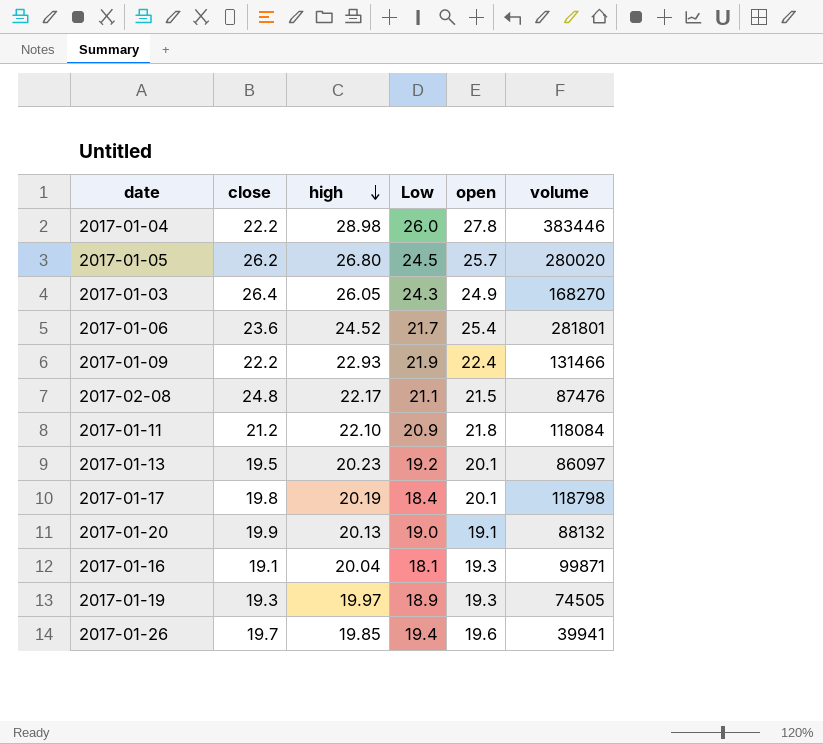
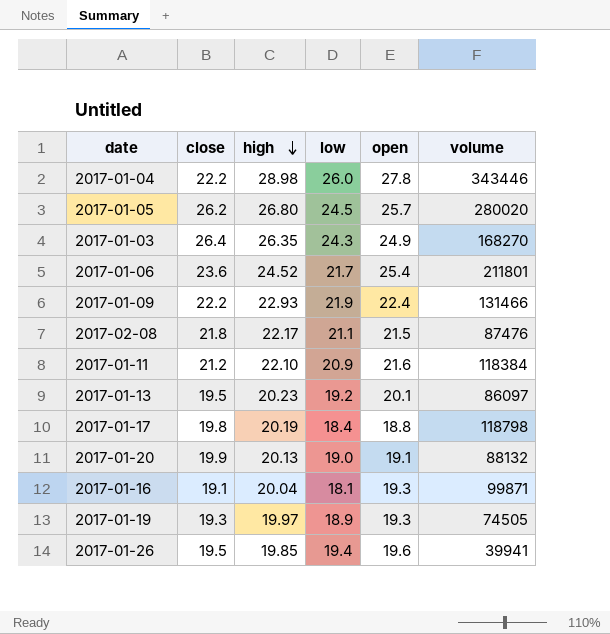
column name: Low -> low
2017-01-04 | volume: 383446 -> 343446
2017-01-03 | high: 26.05 -> 26.35
2017-01-06 | volume: 281801 -> 211801
2017-02-08 | close: 24.8 -> 21.8
2017-01-11 | open: 21.8 -> 21.6
2017-01-11 | volume: 118084 -> 118384
2017-01-17 | open: 20.1 -> 18.8
2017-01-26 | close: 19.7 -> 19.5

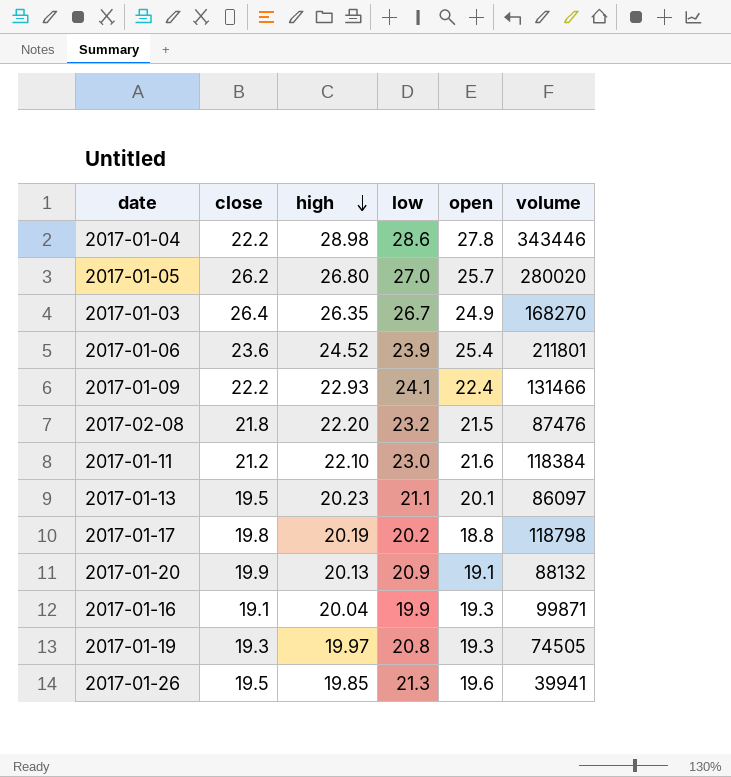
2017-01-04 | low: 26.0 -> 28.6
2017-01-05 | low: 24.5 -> 27.0
2017-01-03 | low: 24.3 -> 26.7
2017-01-06 | low: 21.7 -> 23.9
2017-01-09 | low: 21.9 -> 24.1
2017-02-08 | high: 22.17 -> 22.20
2017-02-08 | low: 21.1 -> 23.2
2017-01-11 | low: 20.9 -> 23.0
2017-01-13 | low: 19.2 -> 21.1
2017-01-17 | low: 18.4 -> 20.2
2017-01-20 | low: 19.0 -> 20.9
2017-01-16 | low: 18.1 -> 19.9
2017-01-19 | low: 18.9 -> 20.8
2017-01-26 | low: 19.4 -> 21.3

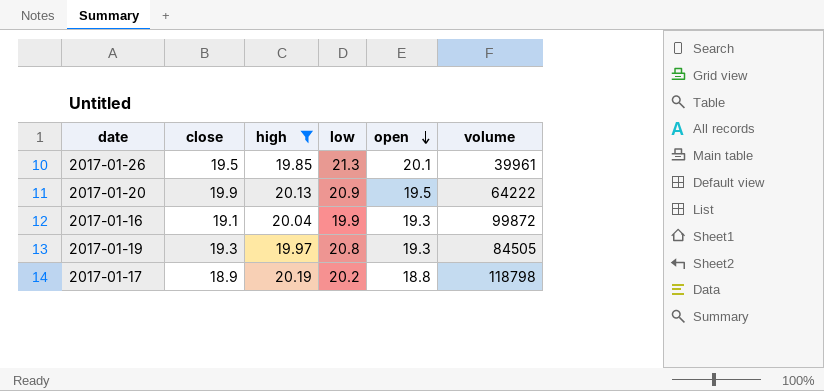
filter: none -> high <= 20.19
row order: high descending -> open descending
2017-01-26 | open: 19.6 -> 20.1
2017-01-26 | volume: 39941 -> 39961
2017-01-20 | open: 19.1 -> 19.5
2017-01-20 | volume: 88132 -> 64222
2017-01-16 | volume: 99871 -> 99872
2017-01-19 | volume: 74505 -> 84505
2017-01-17 | close: 19.8 -> 18.9

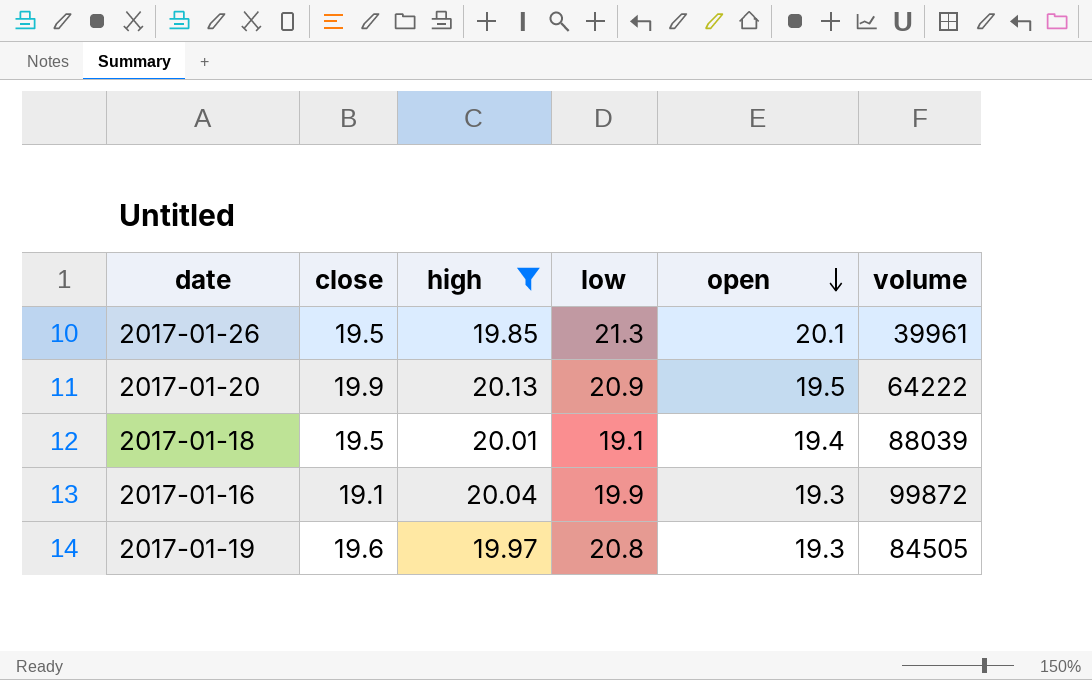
row 2017-01-17: 18.9 | 20.19 | 20.2 | 18.8 | 118798 -> none
row 2017-01-18: none -> 19.5 | 20.01 | 19.1 | 19.4 | 88039
2017-01-19 | close: 19.3 -> 19.6

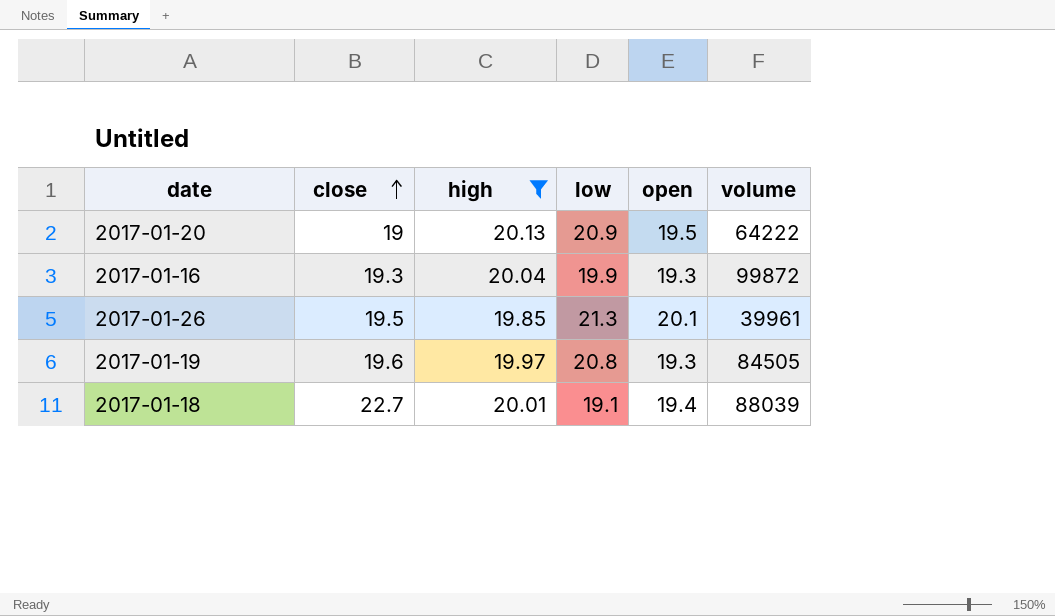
row order: open descending -> close ascending
2017-01-20 | close: 19.9 -> 19
2017-01-16 | close: 19.1 -> 19.3
2017-01-18 | close: 19.5 -> 22.7

